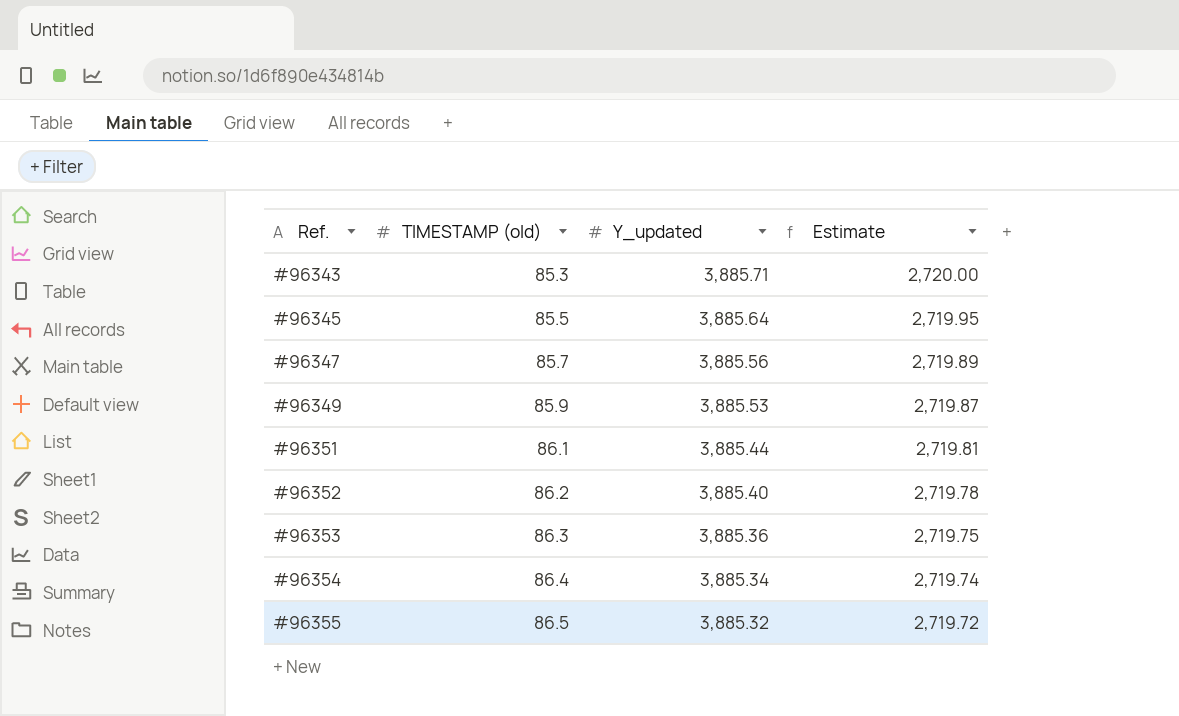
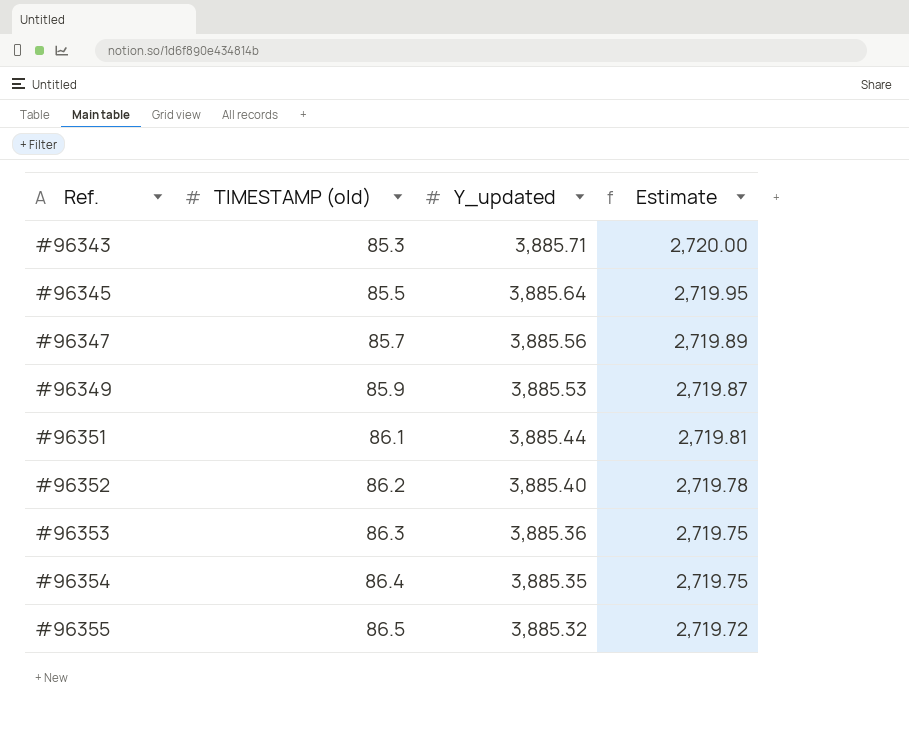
#96354 | Y_updated: 3,885.34 -> 3,885.35
#96354 | Estimate: 2,719.74 -> 2,719.75

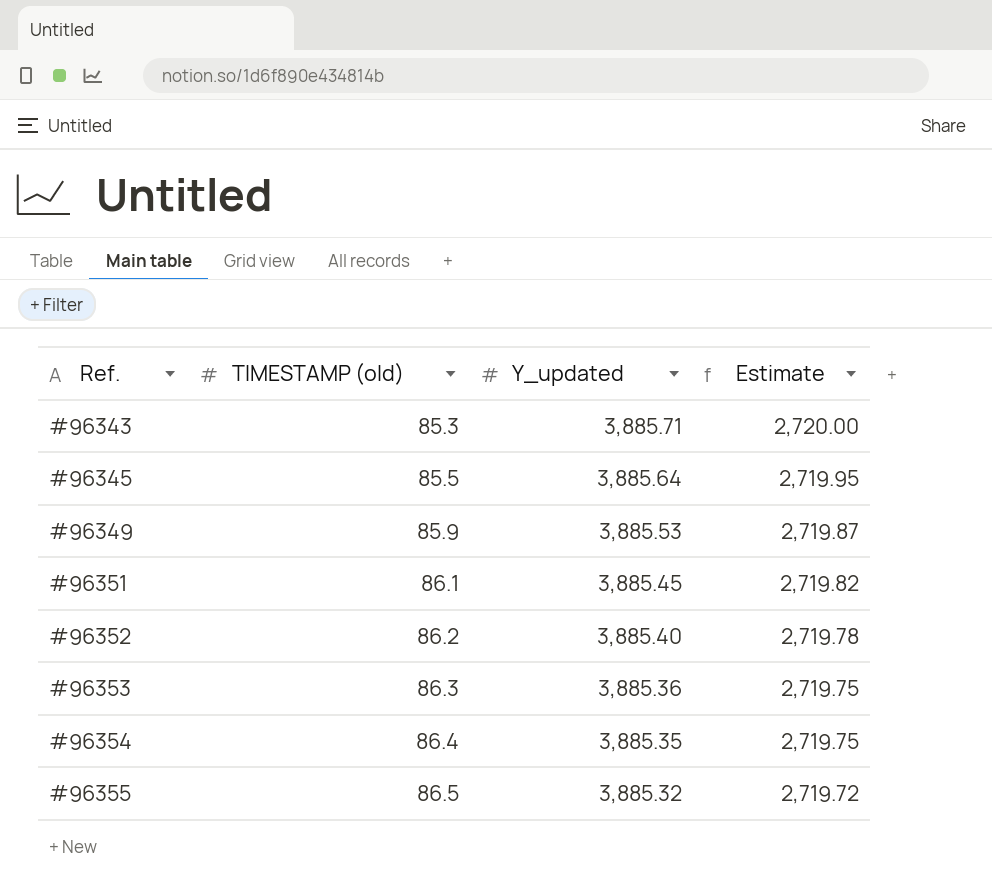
row #96347: 85.7 | 3,885.56 | 2,719.89 -> none
#96351 | Y_updated: 3,885.44 -> 3,885.45
#96351 | Estimate: 2,719.81 -> 2,719.82

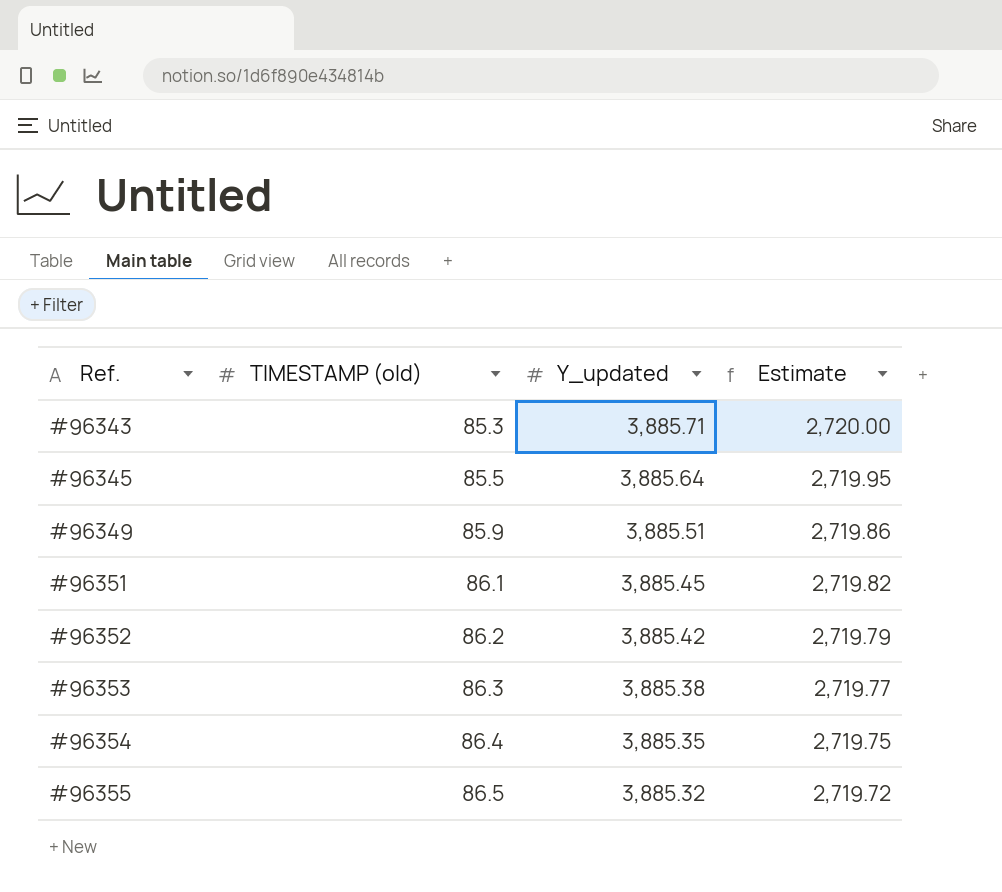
#96349 | Y_updated: 3,885.53 -> 3,885.51
#96349 | Estimate: 2,719.87 -> 2,719.86
#96352 | Y_updated: 3,885.40 -> 3,885.42
#96352 | Estimate: 2,719.78 -> 2,719.79
#96353 | Y_updated: 3,885.36 -> 3,885.38
#96353 | Estimate: 2,719.75 -> 2,719.77

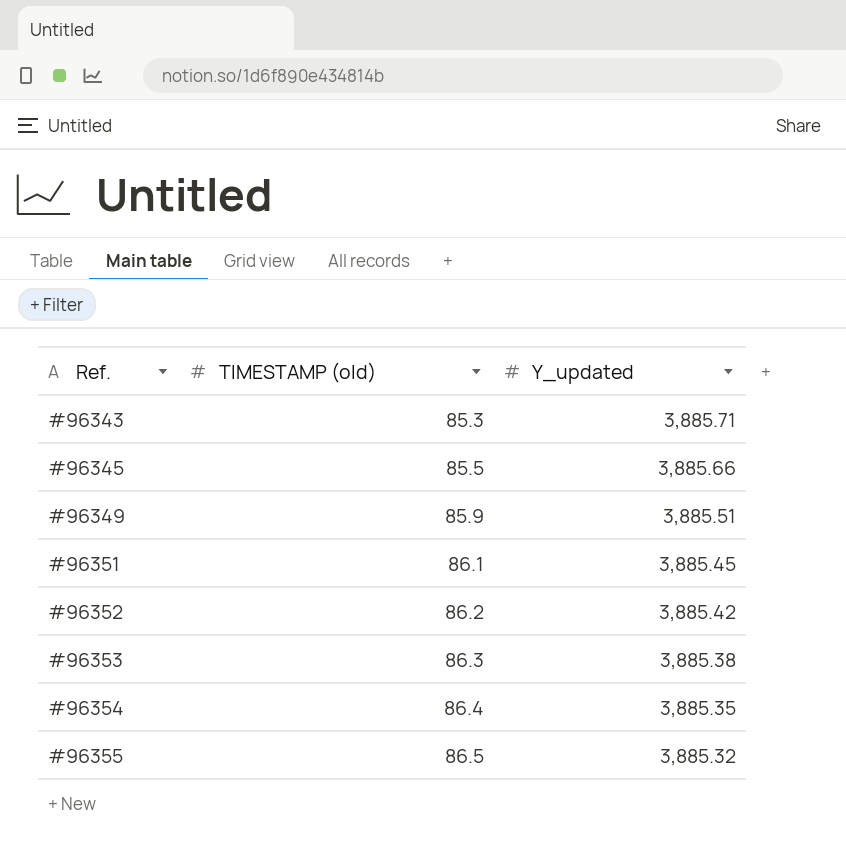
column Estimate | formula: [Y_updated] * 0.7 -> none
#96345 | Y_updated: 3,885.64 -> 3,885.66

